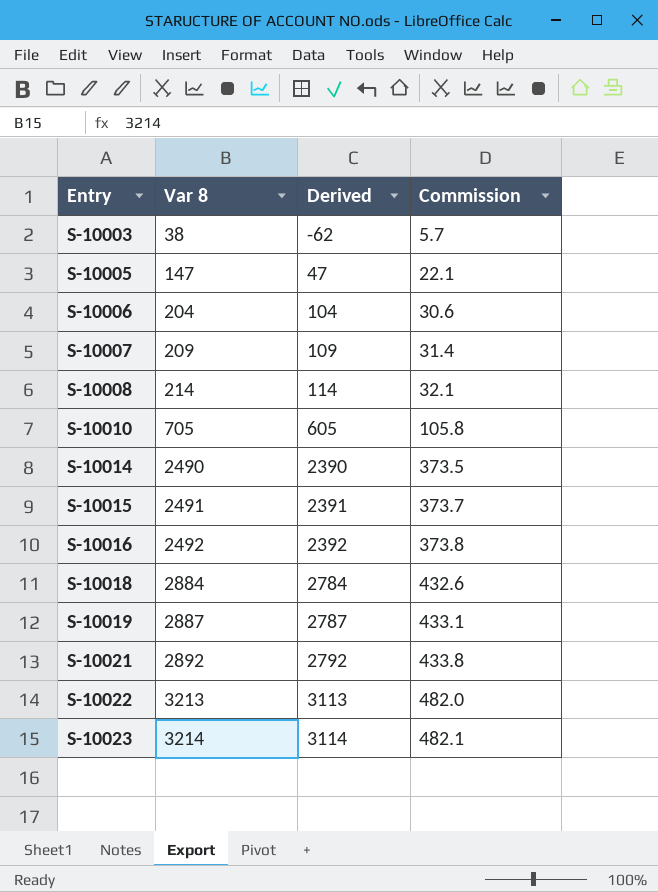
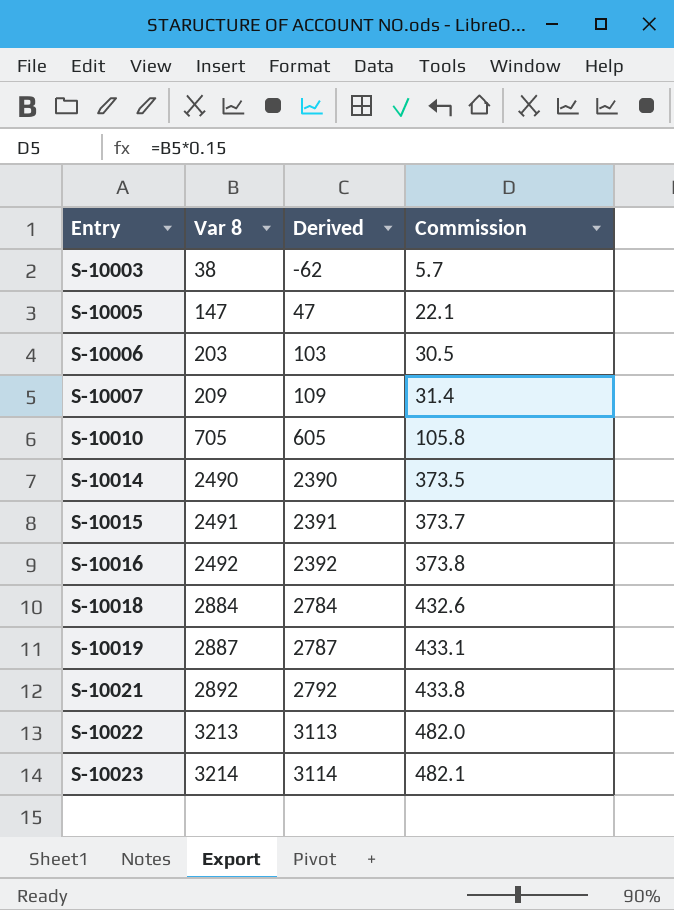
row S-10008: 214 | 114 | 32.1 -> none
S-10006 | Var 8: 204 -> 203
S-10006 | Derived: 104 -> 103
S-10006 | Commission: 30.6 -> 30.5

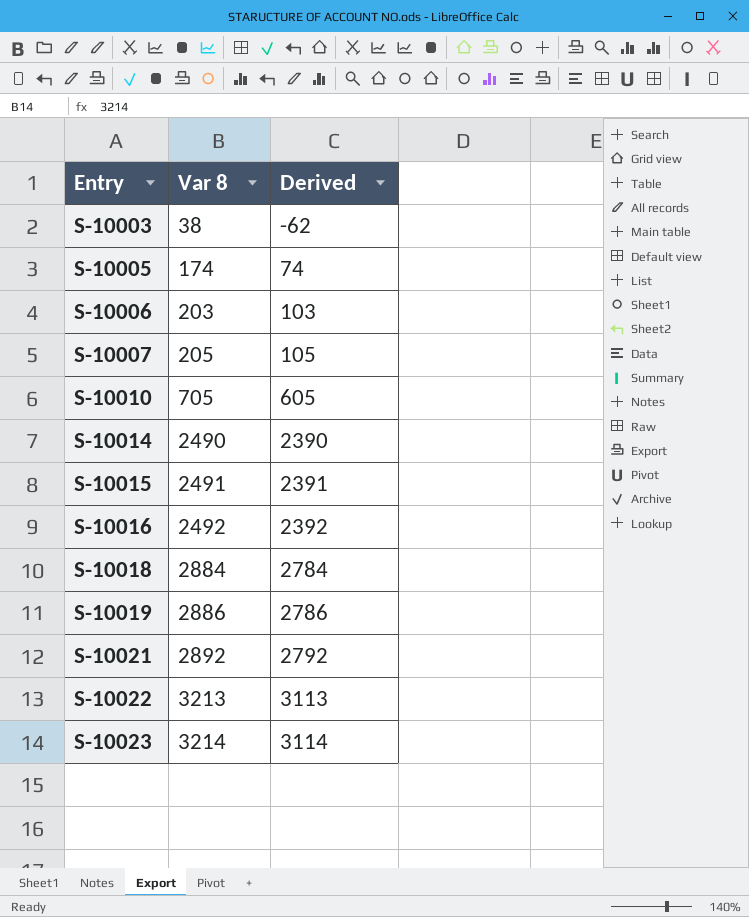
column Commission | formula: [Var 8] * 0.15 -> none
S-10005 | Var 8: 147 -> 174
S-10005 | Derived: 47 -> 74
S-10007 | Var 8: 209 -> 205
S-10007 | Derived: 109 -> 105
S-10019 | Var 8: 2887 -> 2886
S-10019 | Derived: 2787 -> 2786

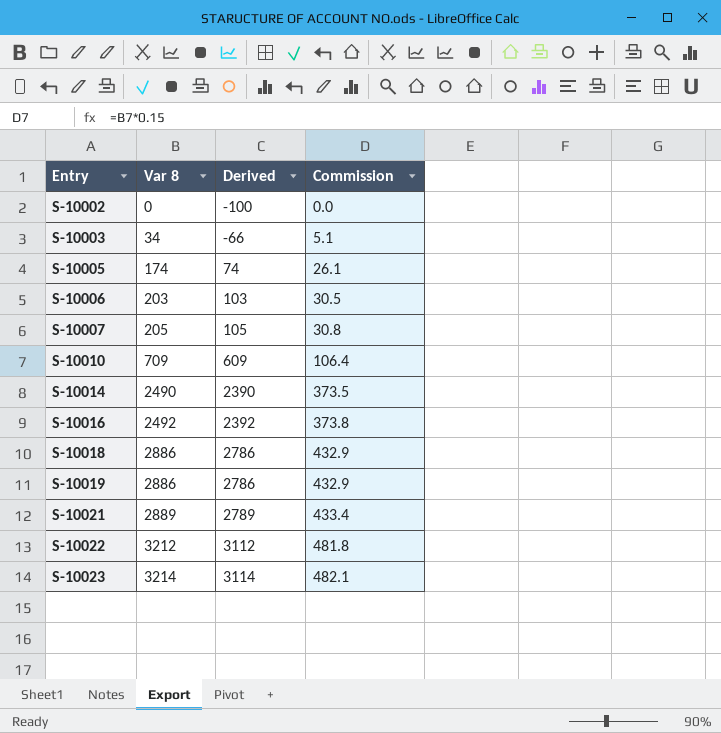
column Commission | formula: none -> [Var 8] * 0.15
row S-10015: 2491 | 2391 -> none
row S-10002: none -> 0 | -100 | 0.0
S-10003 | Var 8: 38 -> 34
S-10003 | Derived: -62 -> -66
S-10010 | Var 8: 705 -> 709
S-10010 | Derived: 605 -> 609
S-10018 | Var 8: 2884 -> 2886
S-10018 | Derived: 2784 -> 2786
S-10021 | Var 8: 2892 -> 2889
S-10021 | Derived: 2792 -> 2789
S-10022 | Var 8: 3213 -> 3212
S-10022 | Derived: 3113 -> 3112

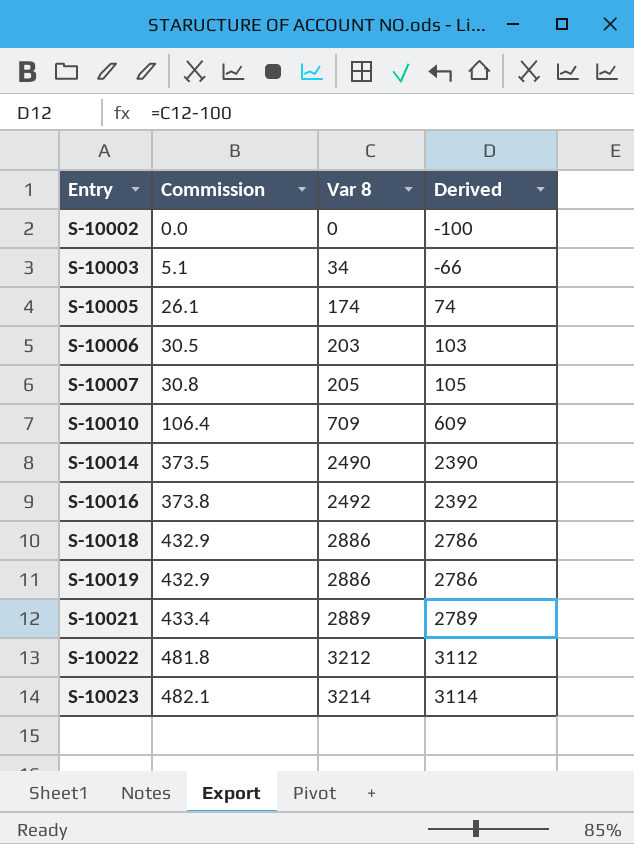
column Commission | position: 4 -> 2

